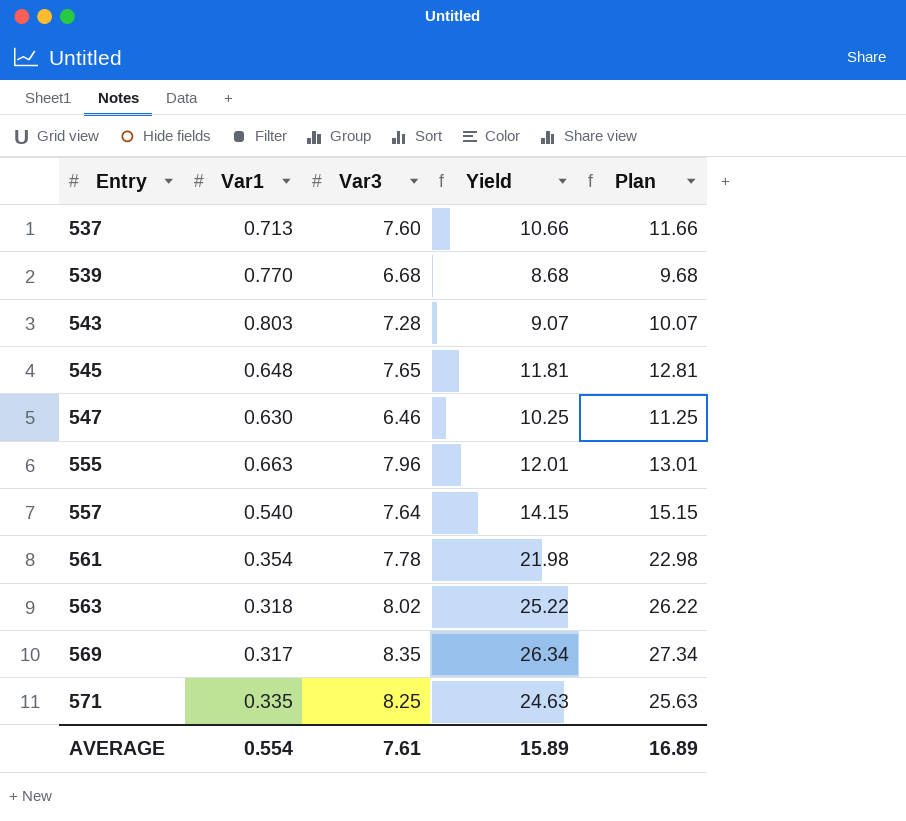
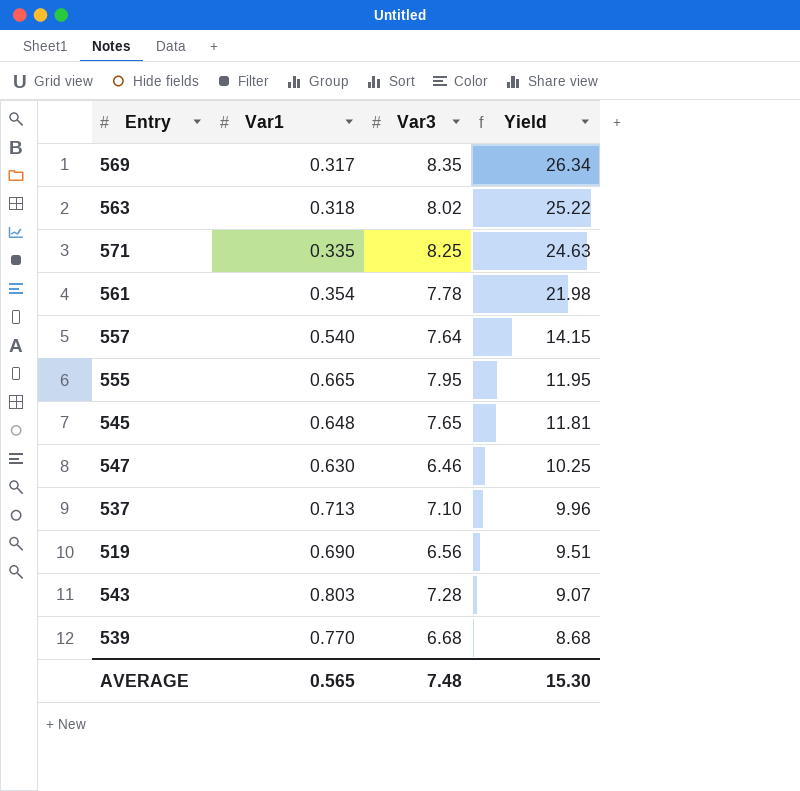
row order: Entry ascending -> Yield descending
column Plan | formula: [Yield] + 1 -> none
555 | Var1: 0.663 -> 0.665
555 | Var3: 7.96 -> 7.95
555 | Yield: 12.01 -> 11.95
537 | Var3: 7.60 -> 7.10
537 | Yield: 10.66 -> 9.96
row 519: none -> 0.690 | 6.56 | 9.51
AVERAGE | Var1: 0.554 -> 0.565
AVERAGE | Var3: 7.61 -> 7.48
AVERAGE | Yield: 15.89 -> 15.30

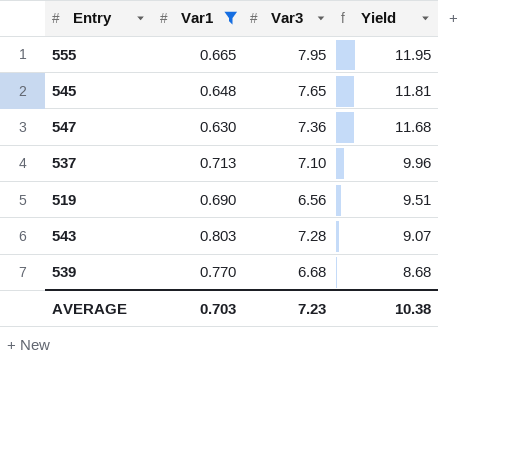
filter: none -> Var1 >= 0.630
547 | Var3: 6.46 -> 7.36
547 | Yield: 10.25 -> 11.68
AVERAGE | Var1: 0.565 -> 0.703
AVERAGE | Var3: 7.48 -> 7.23
AVERAGE | Yield: 15.30 -> 10.38

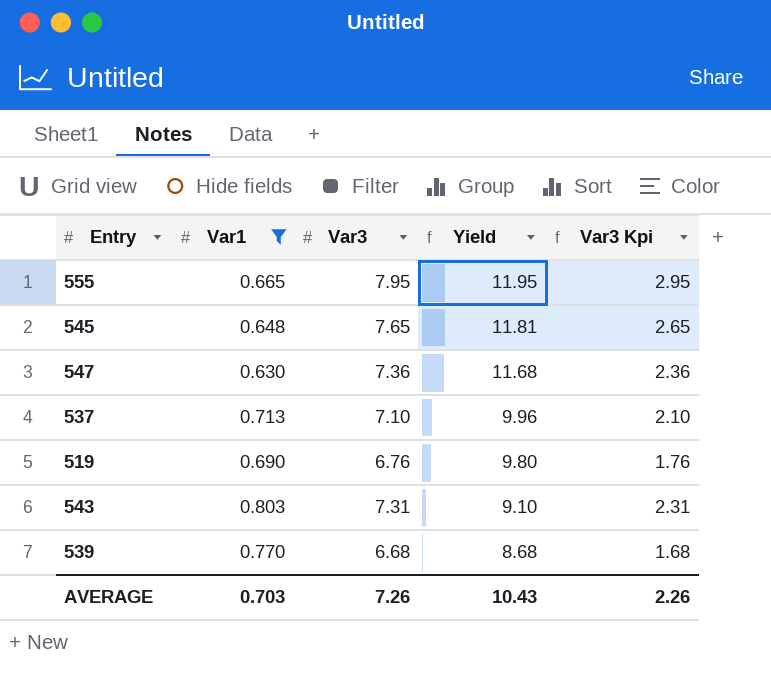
column Var3 Kpi | formula: none -> [Var3] - 5
519 | Var3: 6.56 -> 6.76
519 | Yield: 9.51 -> 9.80
543 | Var3: 7.28 -> 7.31
543 | Yield: 9.07 -> 9.10
AVERAGE | Var3: 7.23 -> 7.26
AVERAGE | Yield: 10.38 -> 10.43

